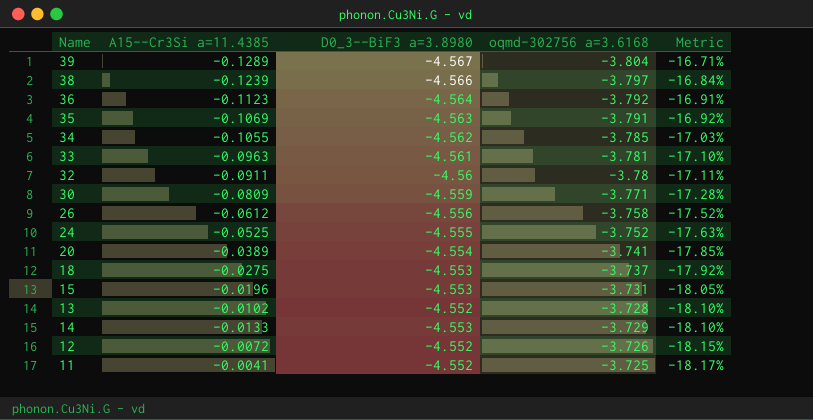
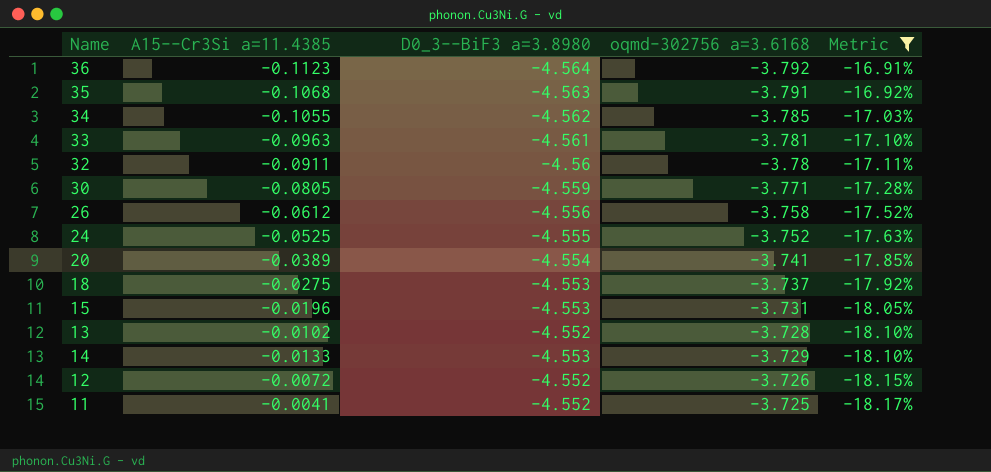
filter: none -> Metric <= -16.91%
35 | A15--Cr3Si a=11.4385: -0.1069 -> -0.1068
30 | A15--Cr3Si a=11.4385: -0.0809 -> -0.0805

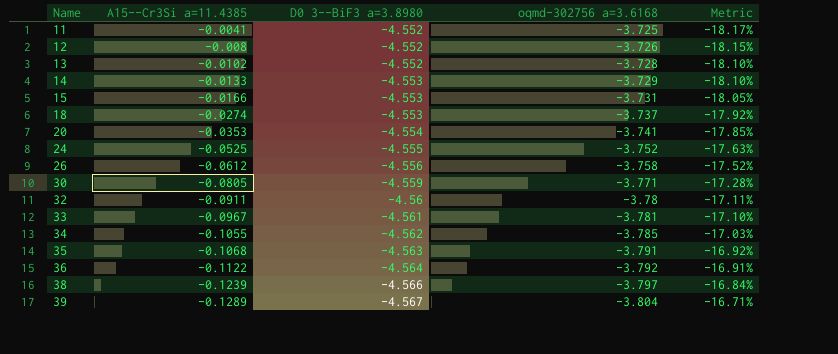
filter: Metric <= -16.91% -> none
row order: Metric descending -> Name ascending
column name: D0_3--BiF3 a=3.8980 -> D0 3--BiF3 a=3.8980
12 | A15--Cr3Si a=11.4385: -0.0072 -> -0.008
15 | A15--Cr3Si a=11.4385: -0.0196 -> -0.0166
18 | A15--Cr3Si a=11.4385: -0.0275 -> -0.0274
20 | A15--Cr3Si a=11.4385: -0.0389 -> -0.0353
33 | A15--Cr3Si a=11.4385: -0.0963 -> -0.0967
36 | A15--Cr3Si a=11.4385: -0.1123 -> -0.1122

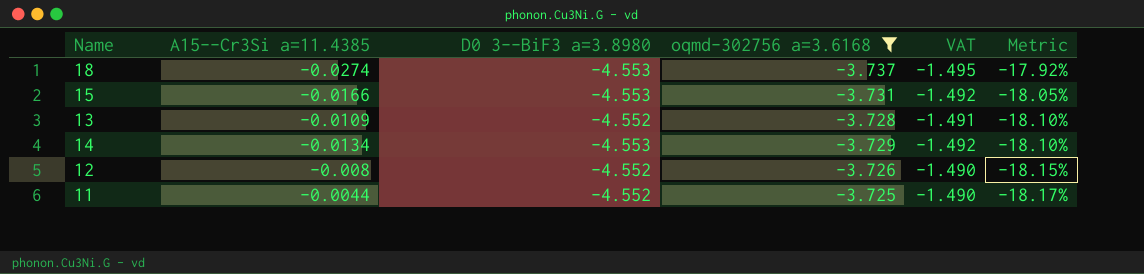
filter: none -> oqmd-302756 a=3.6168 >= -3.737
row order: Name ascending -> Metric descending
column VAT | formula: none -> [oqmd-302756 a=3.6168] * 0.4
13 | A15--Cr3Si a=11.4385: -0.0102 -> -0.0109
14 | A15--Cr3Si a=11.4385: -0.0133 -> -0.0134
11 | A15--Cr3Si a=11.4385: -0.0041 -> -0.0044

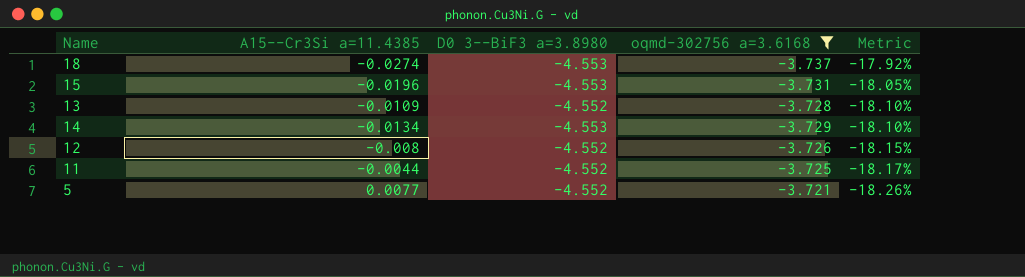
column VAT | formula: [oqmd-302756 a=3.6168] * 0.4 -> none
15 | A15--Cr3Si a=11.4385: -0.0166 -> -0.0196
row 5: none -> 0.0077 | -4.552 | -3.721 | -18.26%

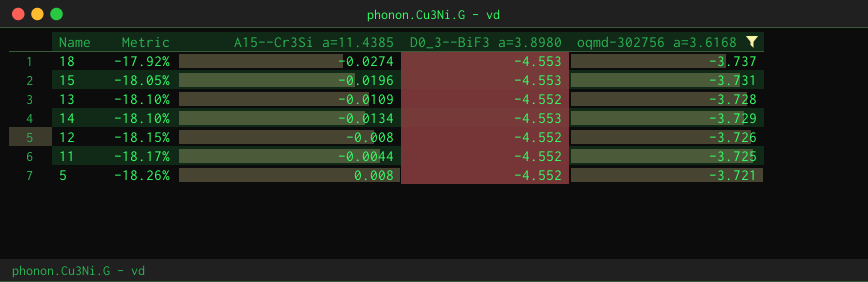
column Metric | position: 5 -> 2
column name: D0 3--BiF3 a=3.8980 -> D0_3--BiF3 a=3.8980
5 | A15--Cr3Si a=11.4385: 0.0077 -> 0.008

